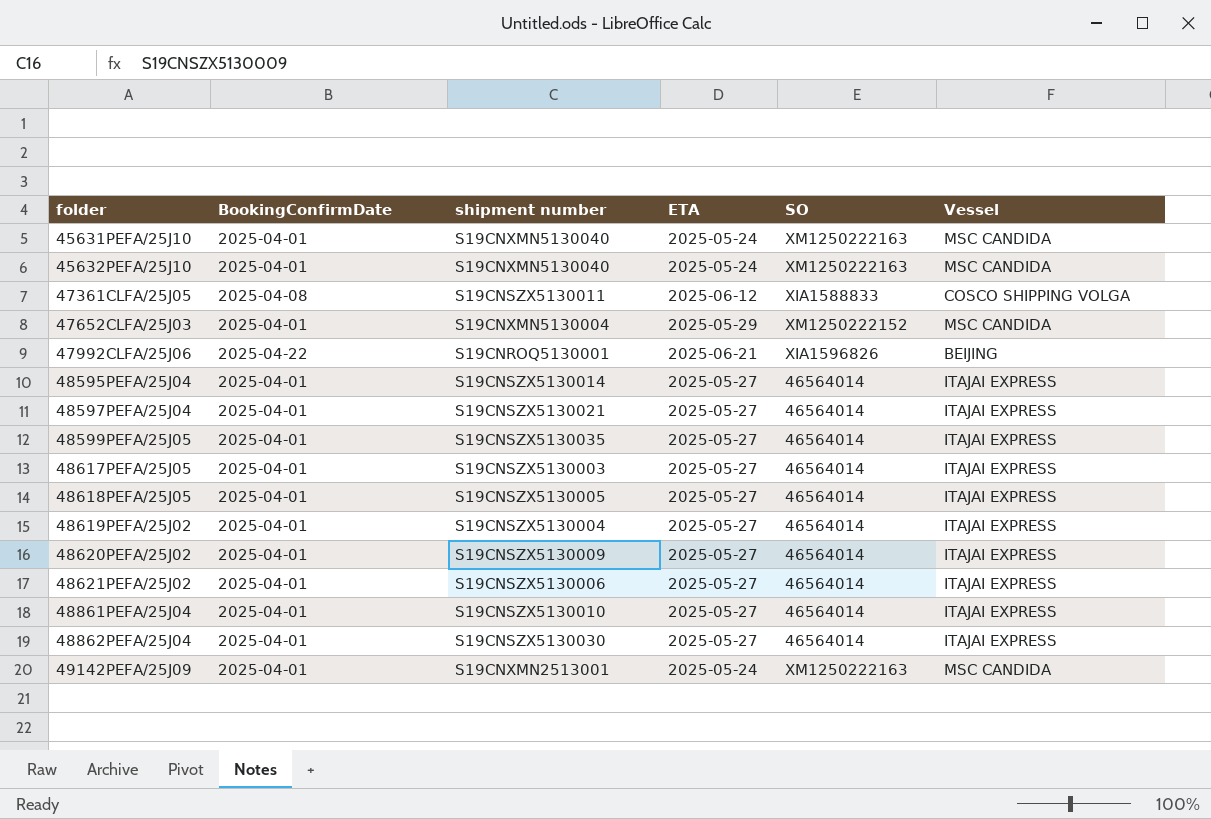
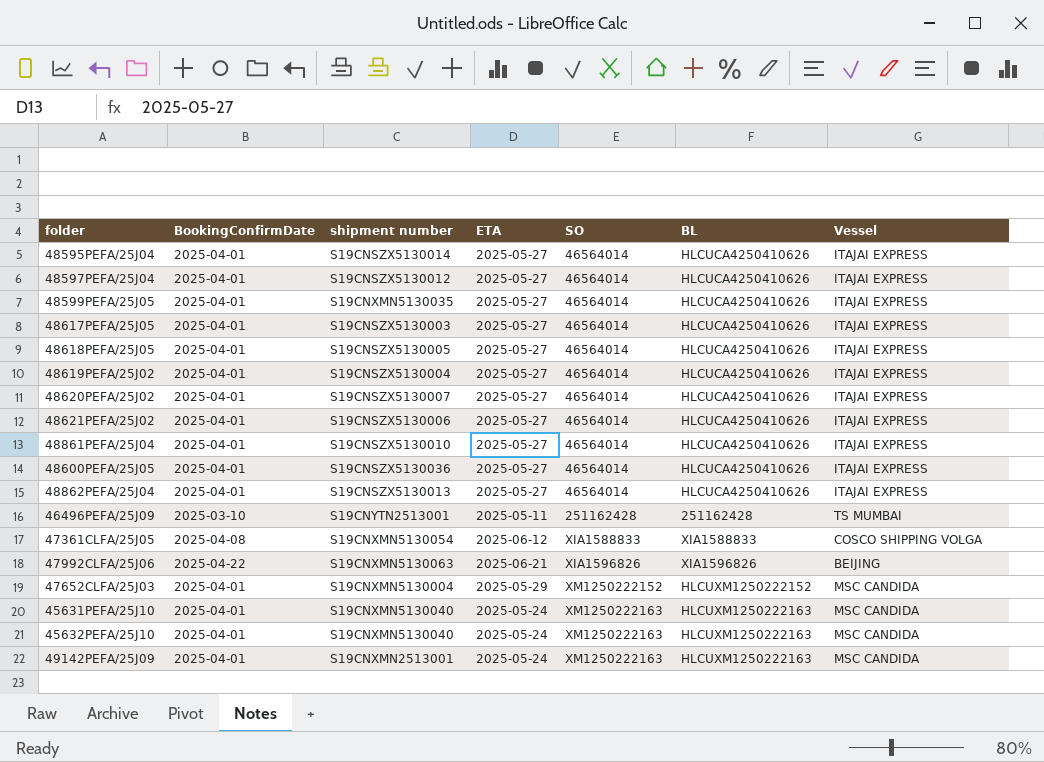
row order: folder ascending -> SO ascending
column BL | position: none -> 6
48597PEFA/25J04 | shipment number: S19CNSZX5130021 -> S19CNSZX5130012
48599PEFA/25J05 | shipment number: S19CNSZX5130035 -> S19CNXMN5130035
48620PEFA/25J02 | shipment number: S19CNSZX5130009 -> S19CNSZX5130007
row 48600PEFA/25J05: none -> 2025-04-01 | S19CNSZX5130036 | 2025-05-27 | 46564014 | HLCUCA4250410626 | ITAJAI EXPRESS
48862PEFA/25J04 | shipment number: S19CNSZX5130030 -> S19CNSZX5130013
row 46496PEFA/25J09: none -> 2025-03-10 | S19CNYTN2513001 | 2025-05-11 | 251162428 | 251162428 | TS MUMBAI
47361CLFA/25J05 | shipment number: S19CNSZX5130011 -> S19CNXMN5130054
47992CLFA/25J06 | shipment number: S19CNROQ5130001 -> S19CNXMN5130063

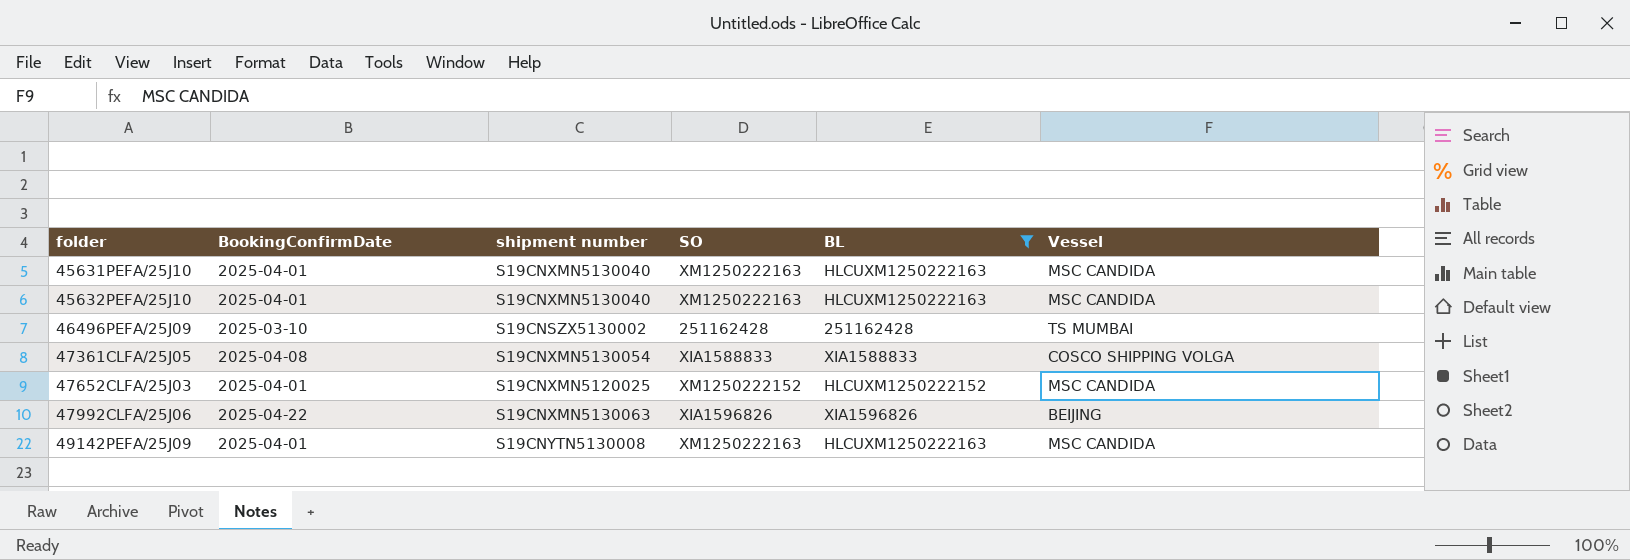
filter: none -> BL != HLCUCA4250410626
row order: SO ascending -> folder ascending
column ETA | position: 4 -> none
46496PEFA/25J09 | shipment number: S19CNYTN2513001 -> S19CNSZX5130002
47652CLFA/25J03 | shipment number: S19CNXMN5130004 -> S19CNXMN5120025
49142PEFA/25J09 | shipment number: S19CNXMN2513001 -> S19CNYTN5130008

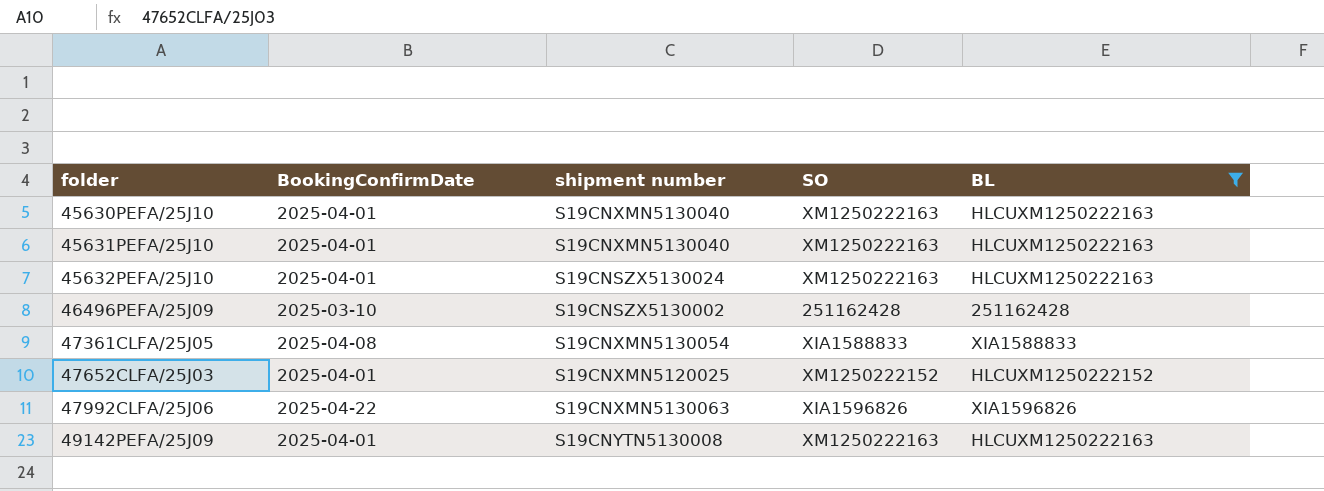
column Vessel | position: 6 -> none
row 45630PEFA/25J10: none -> 2025-04-01 | S19CNXMN5130040 | XM1250222163 | HLCUXM1250222163
45632PEFA/25J10 | shipment number: S19CNXMN5130040 -> S19CNSZX5130024

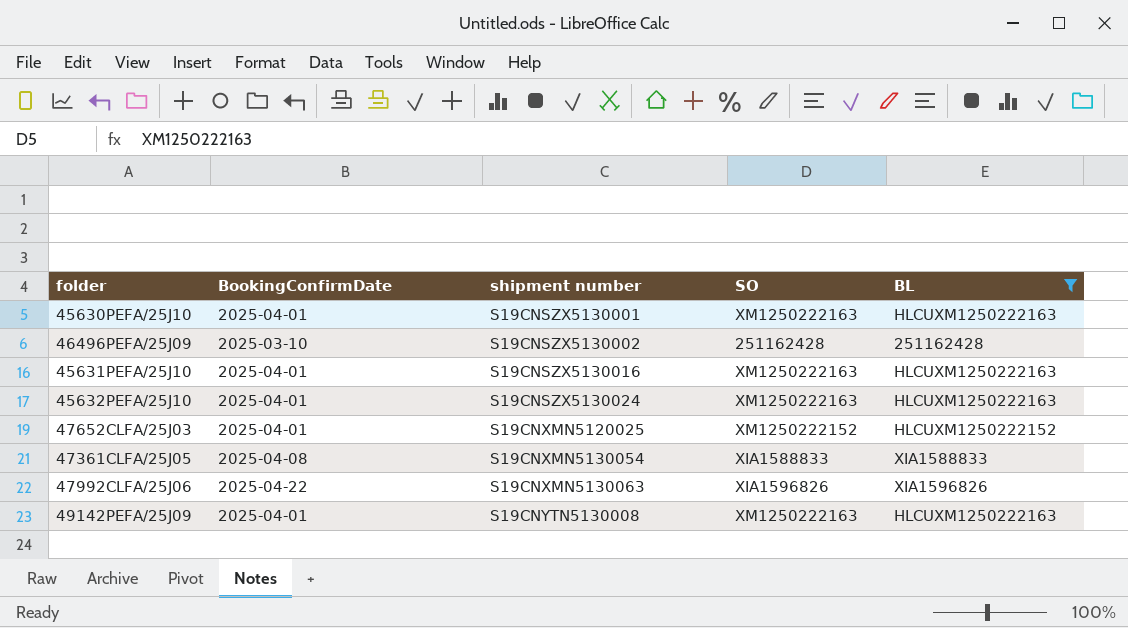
row order: folder ascending -> shipment number ascending
45630PEFA/25J10 | shipment number: S19CNXMN5130040 -> S19CNSZX5130001
45631PEFA/25J10 | shipment number: S19CNXMN5130040 -> S19CNSZX5130016

